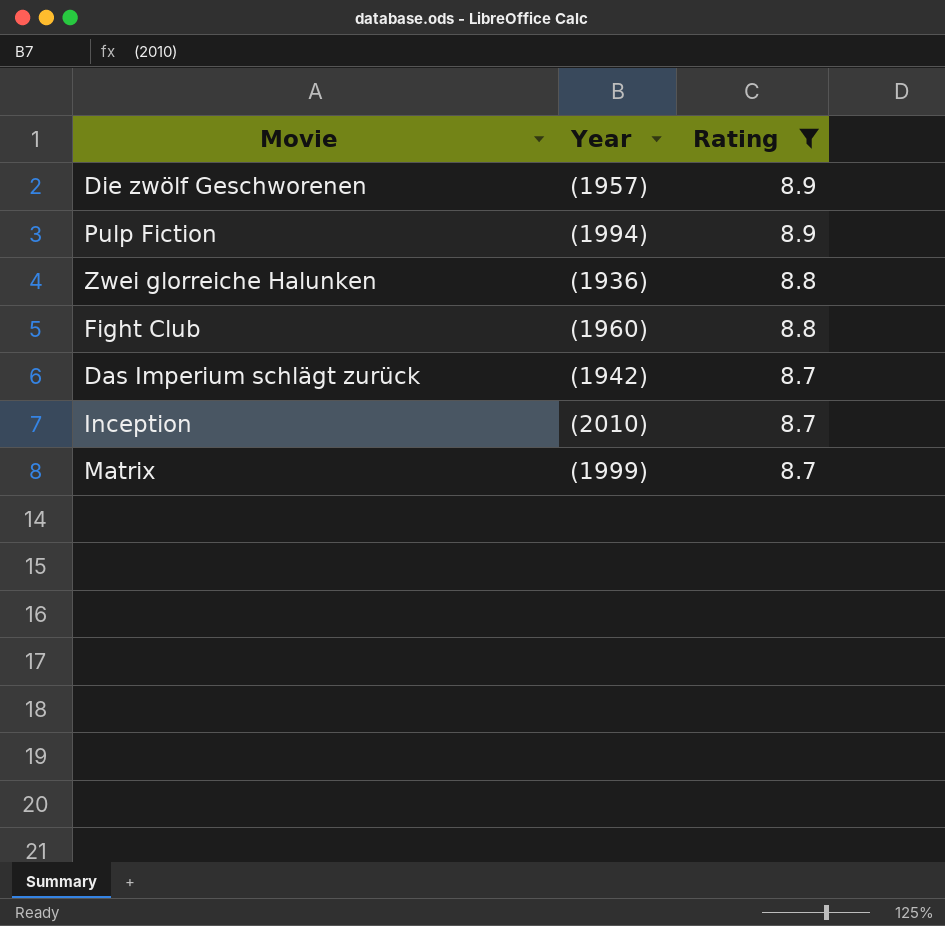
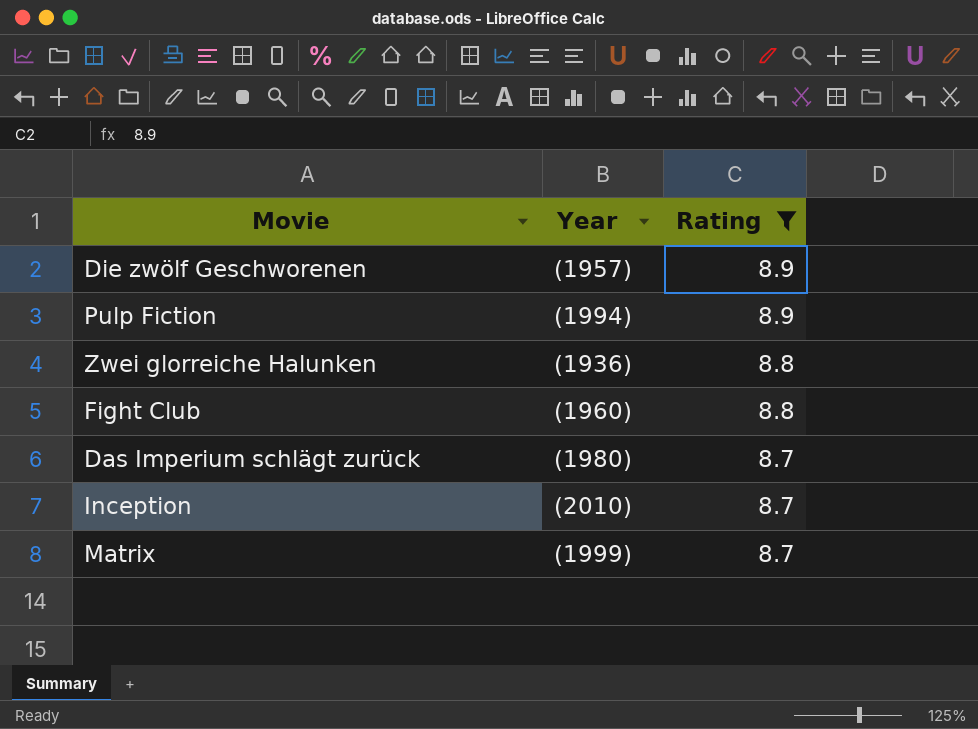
Das Imperium schlägt zurück | Year: (1942) -> (1980)

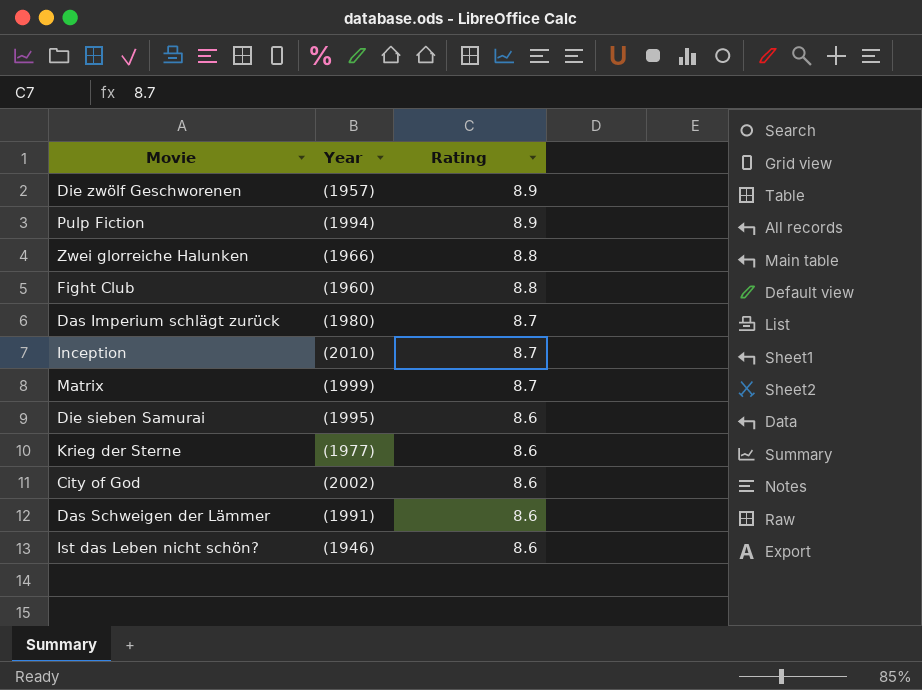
filter: Rating != 8.6 -> none
Zwei glorreiche Halunken | Year: (1936) -> (1966)

